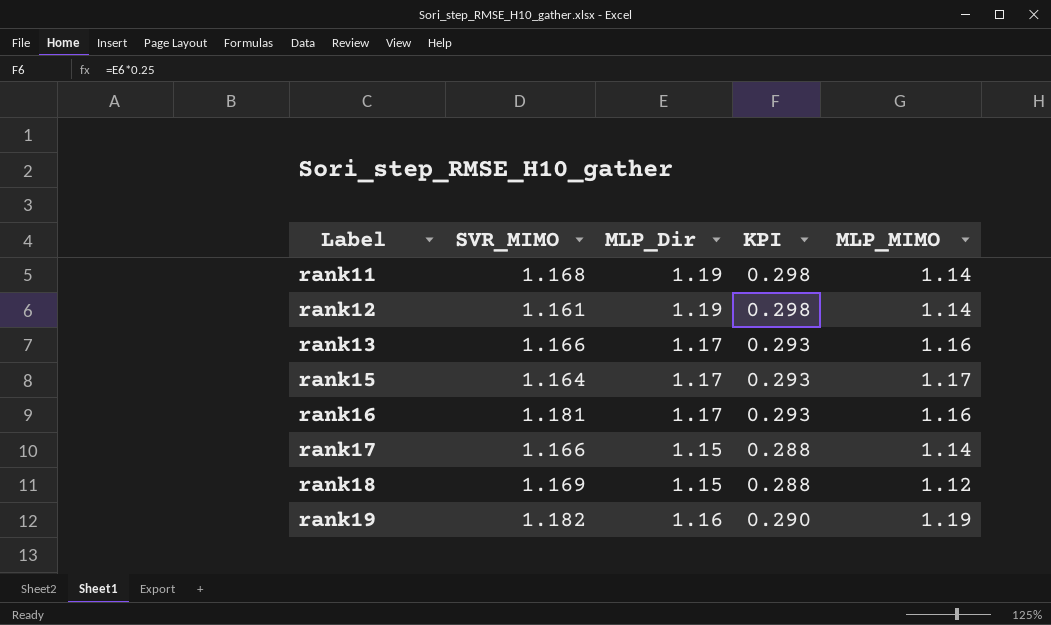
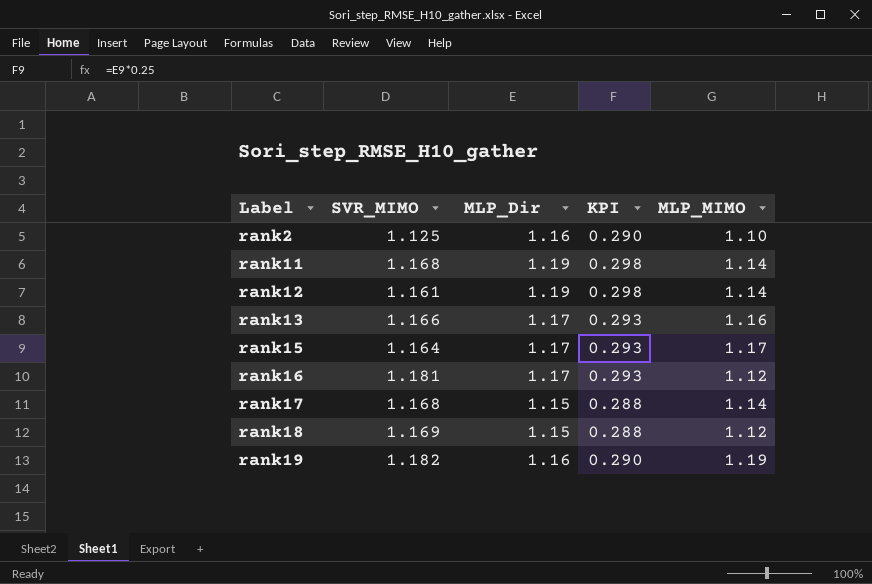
row rank2: none -> 1.125 | 1.16 | 0.290 | 1.10
rank16 | MLP_MIMO: 1.16 -> 1.12
rank17 | SVR_MIMO: 1.166 -> 1.168

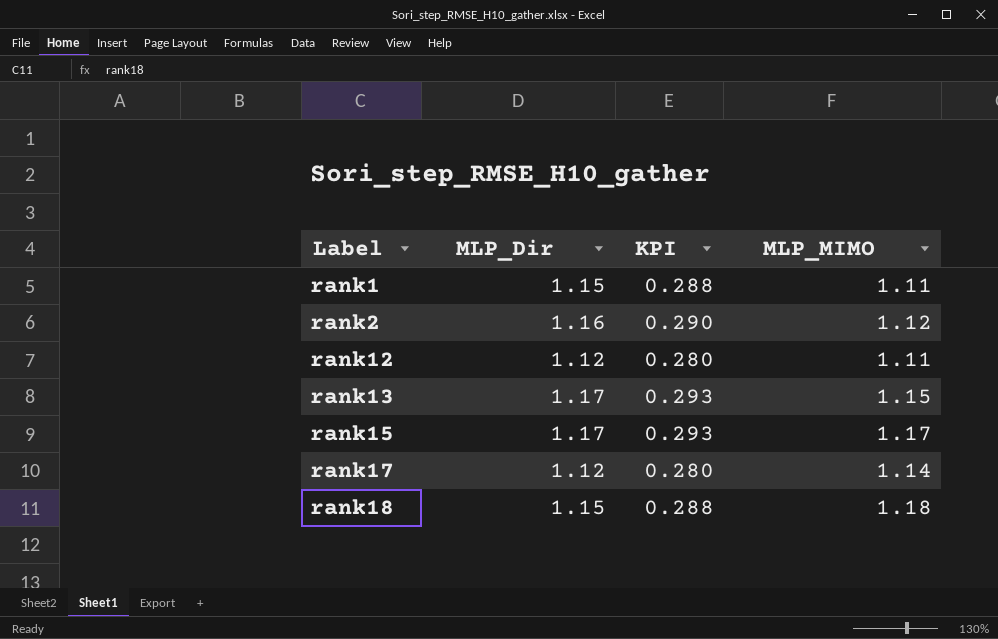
column SVR_MIMO | position: 2 -> none
row rank11: 1.168 | 1.19 | 0.298 | 1.14 -> none
row rank16: 1.181 | 1.17 | 0.293 | 1.12 -> none
row rank19: 1.182 | 1.16 | 0.290 | 1.19 -> none
row rank1: none -> 1.15 | 0.288 | 1.11
rank2 | MLP_MIMO: 1.10 -> 1.12
rank12 | MLP_Dir: 1.19 -> 1.12
rank12 | KPI: 0.298 -> 0.280
rank12 | MLP_MIMO: 1.14 -> 1.11
rank13 | MLP_MIMO: 1.16 -> 1.15
rank17 | MLP_Dir: 1.15 -> 1.12
rank17 | KPI: 0.288 -> 0.280
rank18 | MLP_MIMO: 1.12 -> 1.18

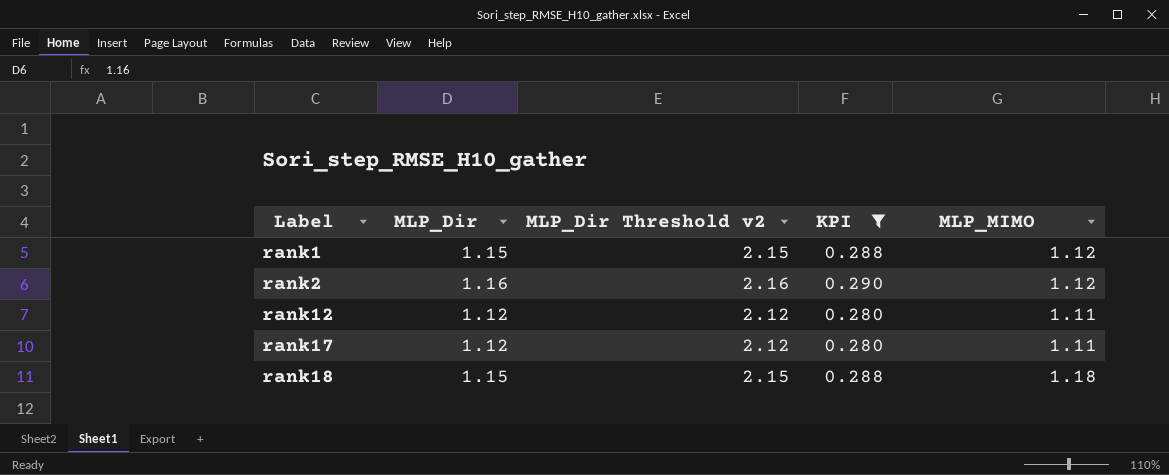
filter: none -> KPI != 0.293
column MLP_Dir Threshold v2 | formula: none -> [MLP_Dir] + 1
rank1 | MLP_MIMO: 1.11 -> 1.12
rank17 | MLP_MIMO: 1.14 -> 1.11

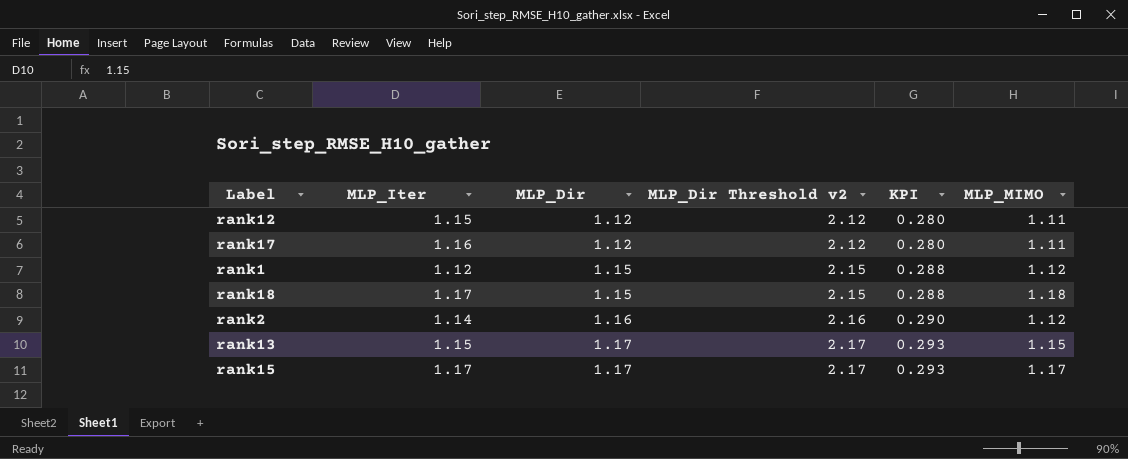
filter: KPI != 0.293 -> none
row order: Label ascending -> MLP_Dir ascending
column MLP_Iter | position: none -> 2

